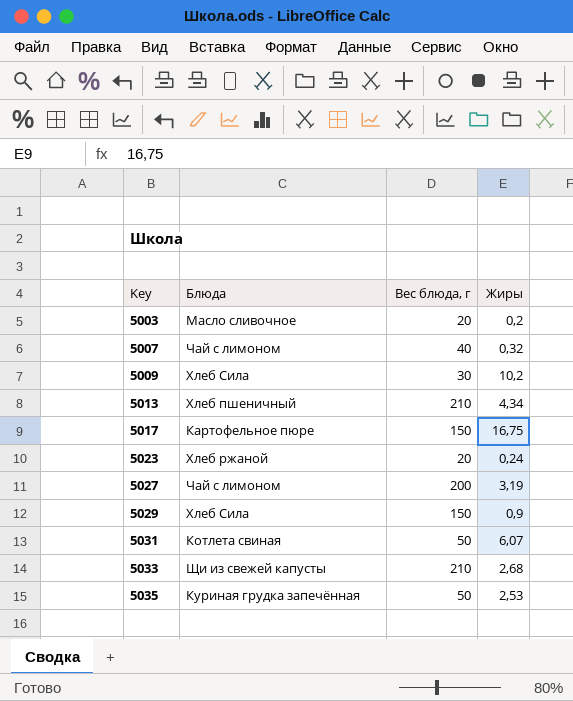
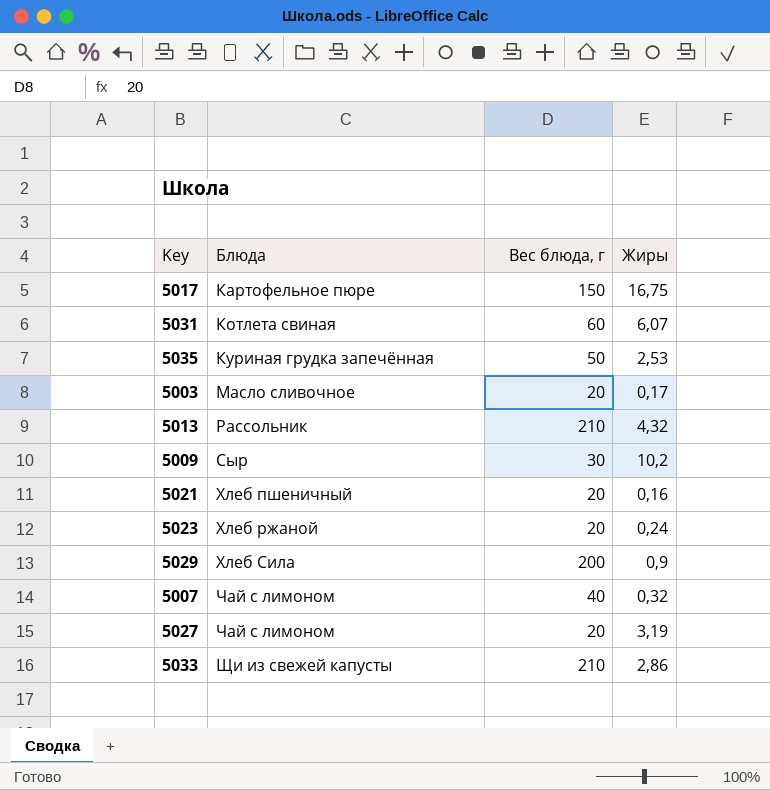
row order: Key ascending -> Блюда ascending
5031 | Вес блюда, г: 50 -> 60
5003 | Жиры: 0,2 -> 0,17
5013 | Блюда: Хлеб пшеничный -> Рассольник
5013 | Жиры: 4,34 -> 4,32
5009 | Блюда: Хлеб Сила -> Сыр
row 5021: none -> Хлеб пшеничный | 20 | 0,16
5029 | Вес блюда, г: 150 -> 200
5027 | Вес блюда, г: 200 -> 20
5033 | Жиры: 2,68 -> 2,86

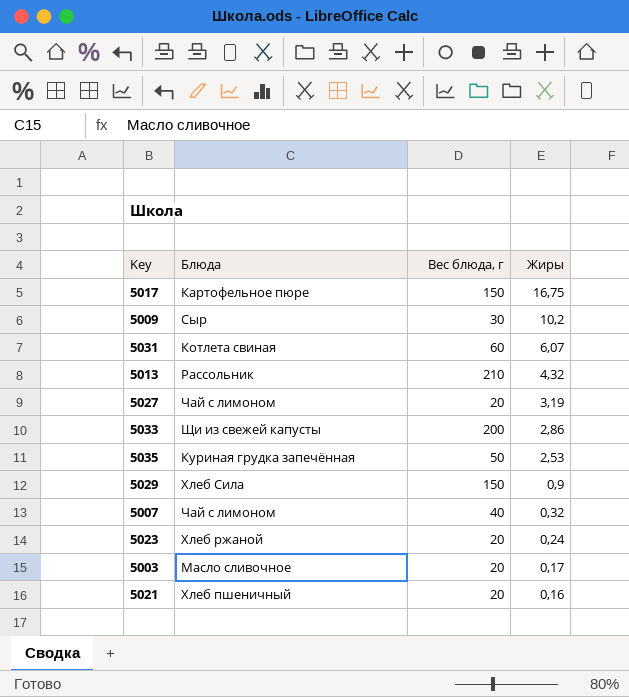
row order: Блюда ascending -> Жиры descending
5033 | Вес блюда, г: 210 -> 200
5029 | Вес блюда, г: 200 -> 150

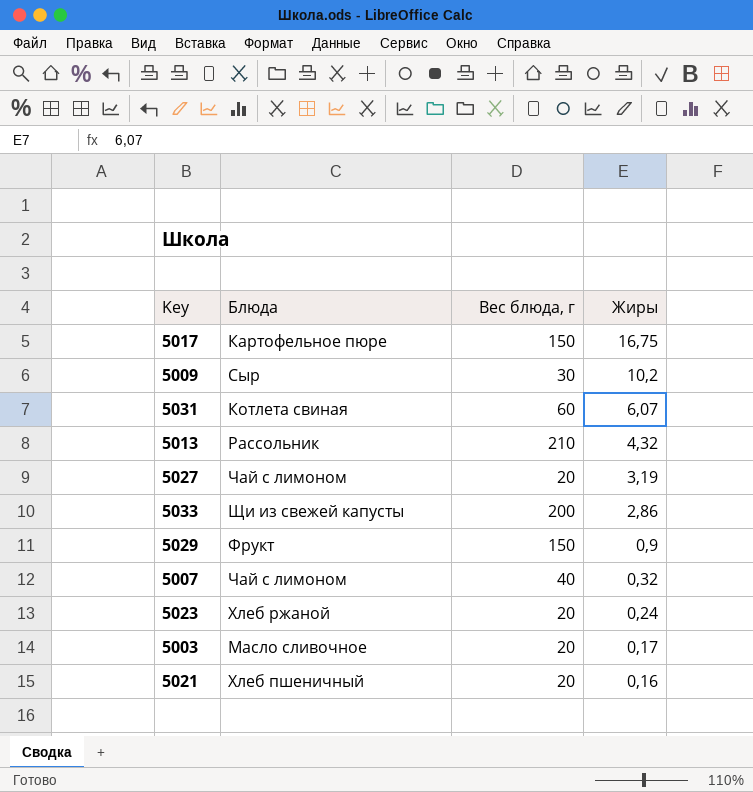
row 5035: Куриная грудка запечённая | 50 | 2,53 -> none
5029 | Блюда: Хлеб Сила -> Фрукт

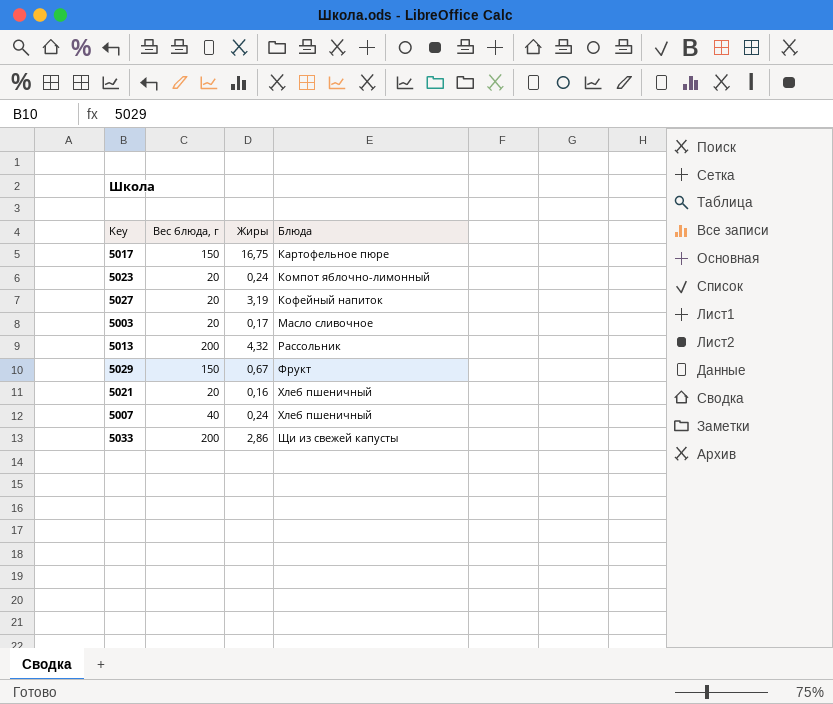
row order: Жиры descending -> Блюда ascending
column Блюда | position: 2 -> 4
row 5009: Сыр | 30 | 10,2 -> none
row 5031: Котлета свиная | 60 | 6,07 -> none
5023 | Блюда: Хлеб ржаной -> Компот яблочно-лимонный
5027 | Блюда: Чай с лимоном -> Кофейный напиток
5013 | Вес блюда, г: 210 -> 200
5029 | Жиры: 0,9 -> 0,67
5007 | Жиры: 0,32 -> 0,24
5007 | Блюда: Чай с лимоном -> Хлеб пшеничный

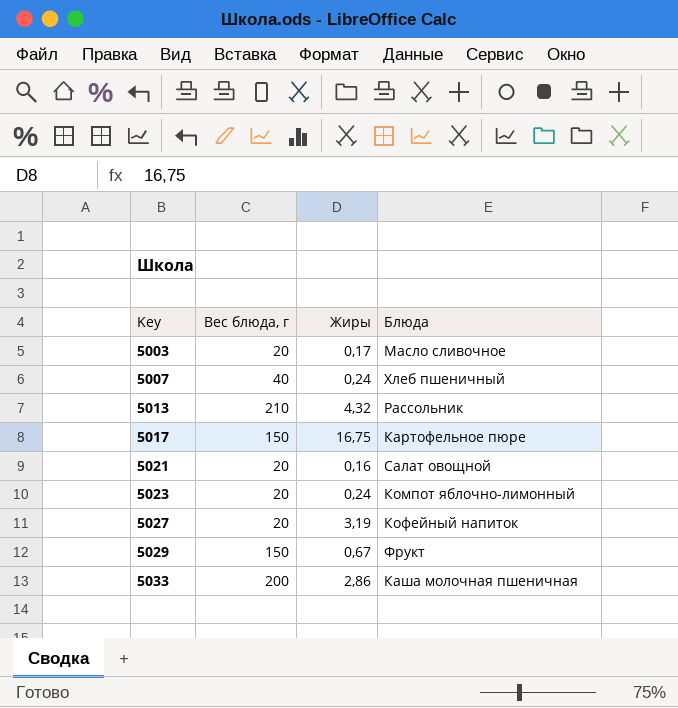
row order: Блюда ascending -> Key ascending
5013 | Вес блюда, г: 200 -> 210
5021 | Блюда: Хлеб пшеничный -> Салат овощной
5033 | Блюда: Щи из свежей капусты -> Каша молочная пшеничная

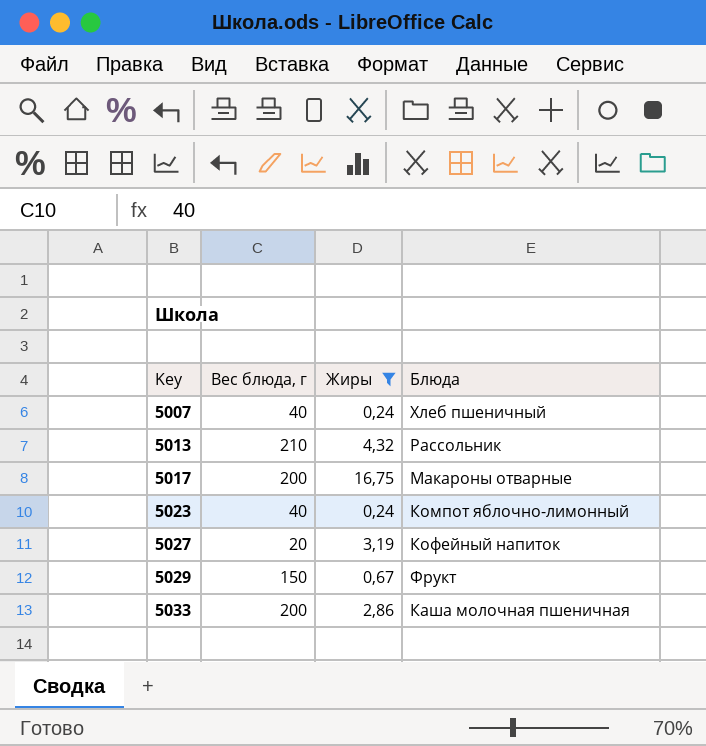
filter: none -> Жиры >= 0,24
5017 | Вес блюда, г: 150 -> 200
5017 | Блюда: Картофельное пюре -> Макароны отварные
5023 | Вес блюда, г: 20 -> 40

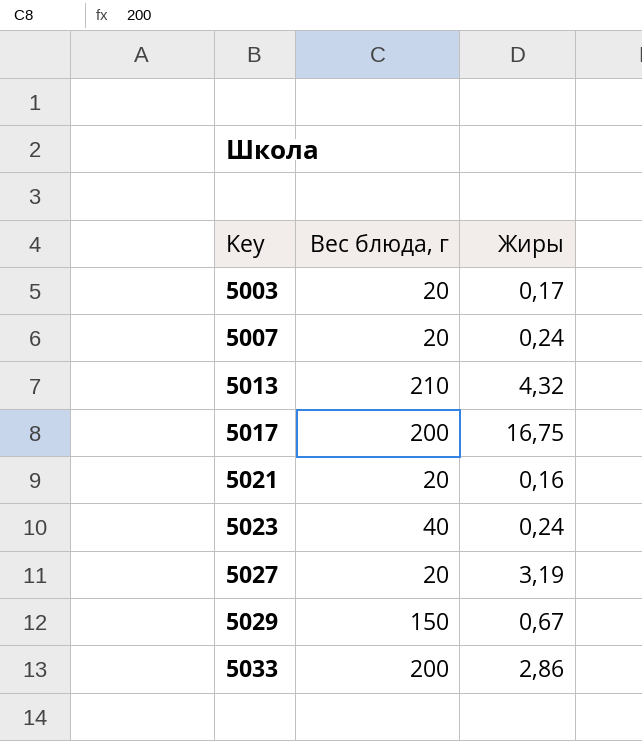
filter: Жиры >= 0,24 -> none
column Блюда | position: 4 -> none
5007 | Вес блюда, г: 40 -> 20

